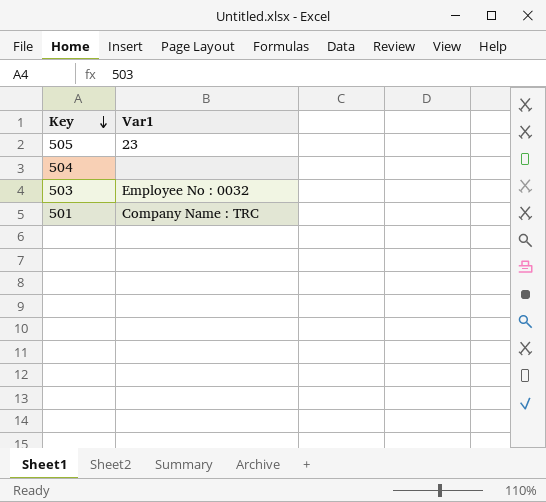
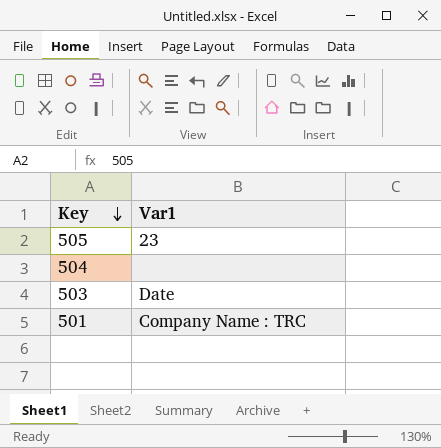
503 | Var1: Employee No : 0032 -> Date

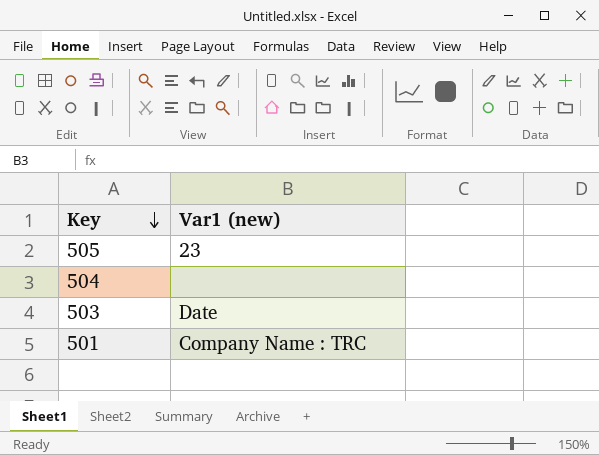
column name: Var1 -> Var1 (new)

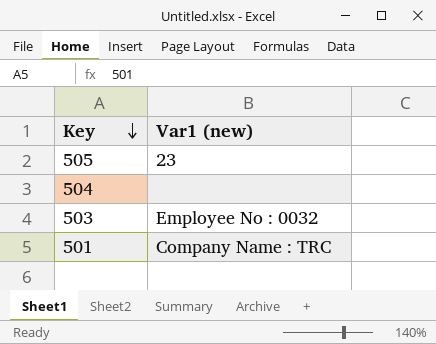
503 | Var1 (new): Date -> Employee No : 0032

